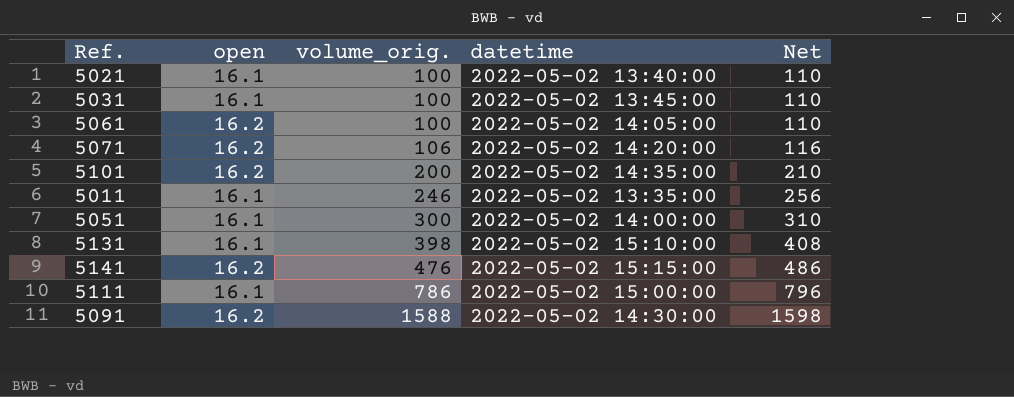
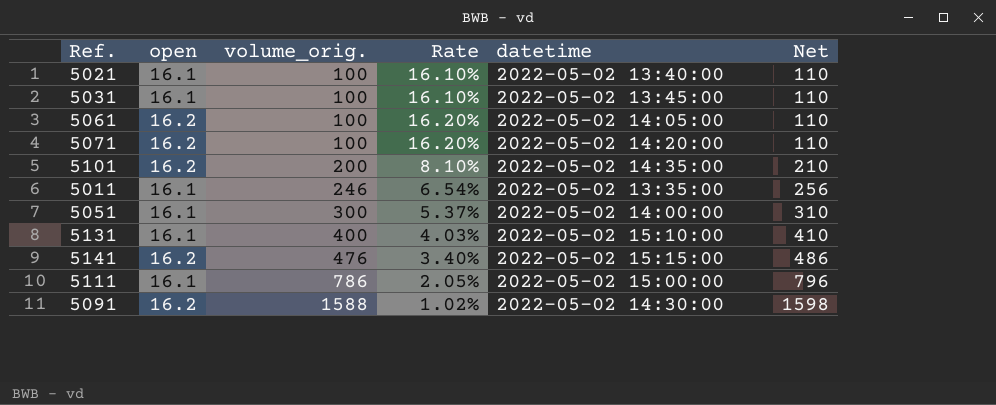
column Rate | formula: none -> [open] / [volume_orig.]
5071 | volume_orig.: 106 -> 100
5071 | Net: 116 -> 110
5131 | volume_orig.: 398 -> 400
5131 | Net: 408 -> 410

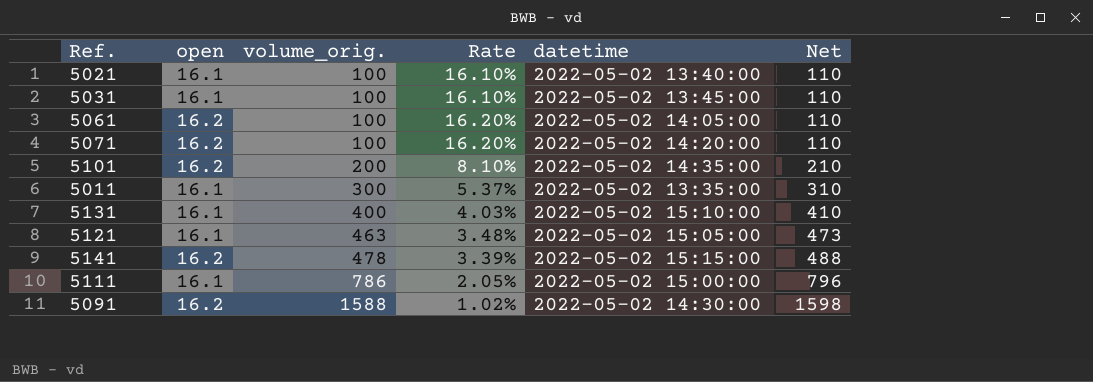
row 5051: 16.1 | 300 | 5.37% | 2022-05-02 14:00:00 | 310 -> none
5011 | volume_orig.: 246 -> 300
5011 | Rate: 6.54% -> 5.37%
5011 | Net: 256 -> 310
row 5121: none -> 16.1 | 463 | 3.48% | 2022-05-02 15:05:00 | 473
5141 | volume_orig.: 476 -> 478
5141 | Rate: 3.40% -> 3.39%
5141 | Net: 486 -> 488

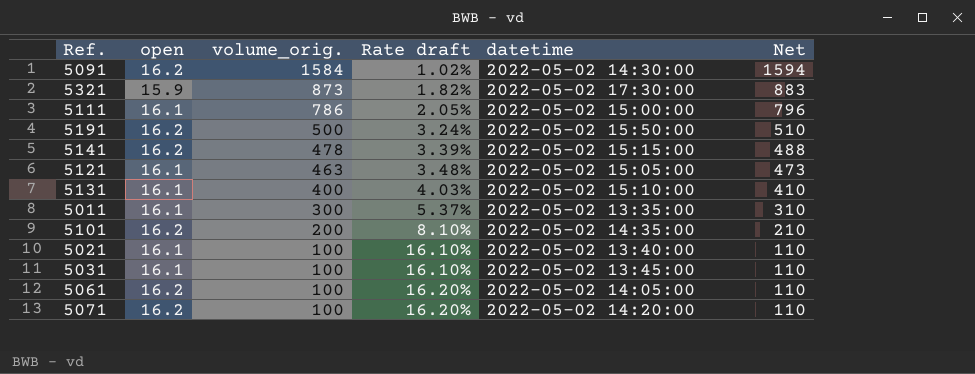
row order: volume_orig. ascending -> volume_orig. descending
column name: Rate -> Rate draft
5091 | volume_orig.: 1588 -> 1584
5091 | Net: 1598 -> 1594
row 5321: none -> 15.9 | 873 | 1.82% | 2022-05-02 17:30:00 | 883
row 5191: none -> 16.2 | 500 | 3.24% | 2022-05-02 15:50:00 | 510

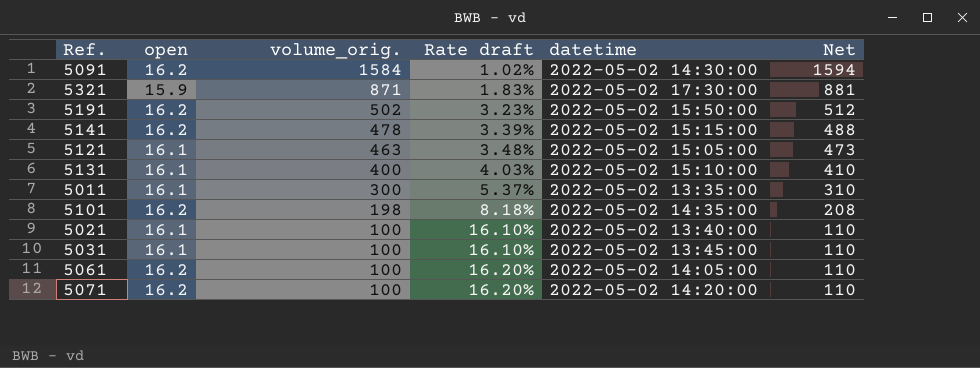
row 5111: 16.1 | 786 | 2.05% | 2022-05-02 15:00:00 | 796 -> none
5321 | volume_orig.: 873 -> 871
5321 | Rate draft: 1.82% -> 1.83%
5321 | Net: 883 -> 881
5191 | volume_orig.: 500 -> 502
5191 | Rate draft: 3.24% -> 3.23%
5191 | Net: 510 -> 512
5101 | volume_orig.: 200 -> 198
5101 | Rate draft: 8.10% -> 8.18%
5101 | Net: 210 -> 208

